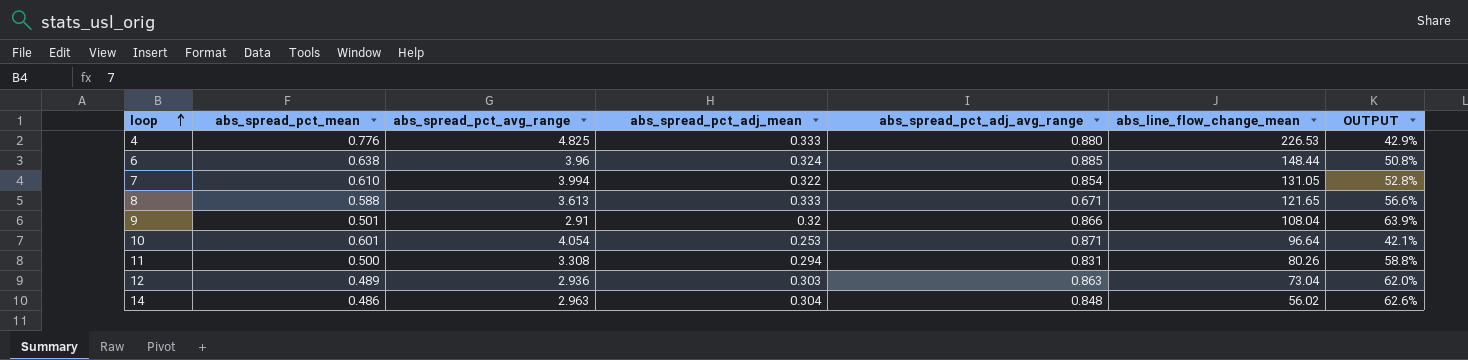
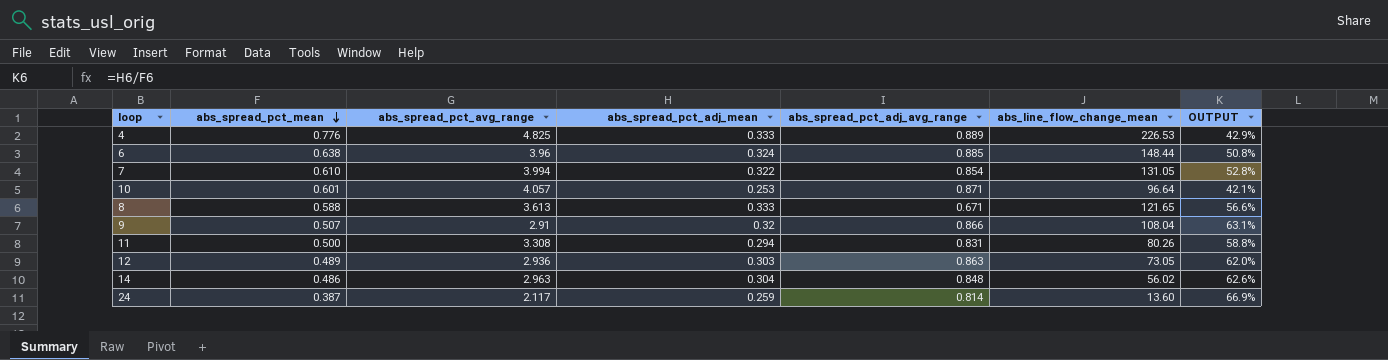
row order: loop ascending -> abs_spread_pct_mean descending
4 | abs_spread_pct_adj_avg_range: 0.880 -> 0.889
10 | abs_spread_pct_avg_range: 4.054 -> 4.057
9 | abs_spread_pct_mean: 0.501 -> 0.507
9 | OUTPUT: 63.9% -> 63.1%
12 | abs_line_flow_change_mean: 73.04 -> 73.05
row 24: none -> 0.387 | 2.117 | 0.259 | 0.814 | 13.60 | 66.9%

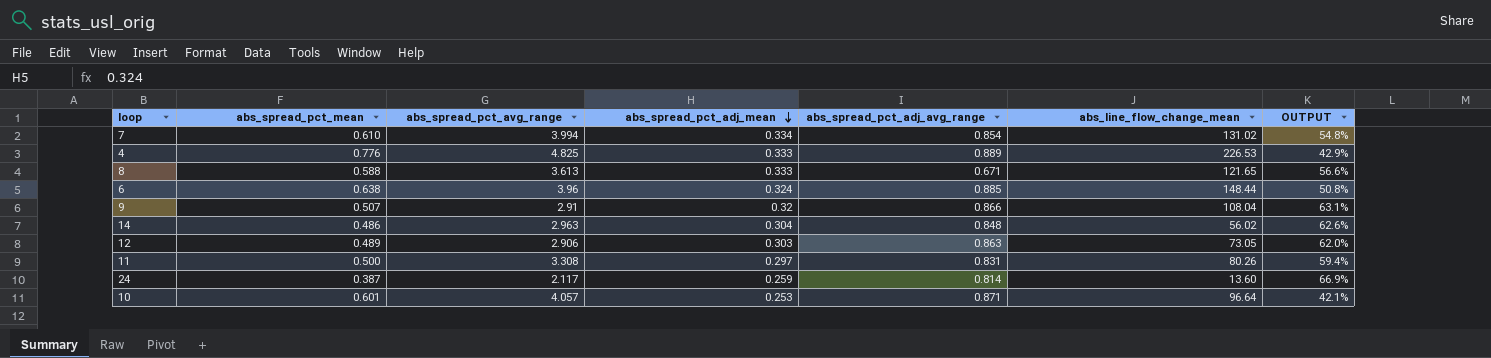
row order: abs_spread_pct_mean descending -> abs_spread_pct_adj_mean descending
7 | abs_spread_pct_adj_mean: 0.322 -> 0.334
7 | abs_line_flow_change_mean: 131.05 -> 131.02
7 | OUTPUT: 52.8% -> 54.8%
12 | abs_spread_pct_avg_range: 2.936 -> 2.906
11 | abs_spread_pct_adj_mean: 0.294 -> 0.297
11 | OUTPUT: 58.8% -> 59.4%

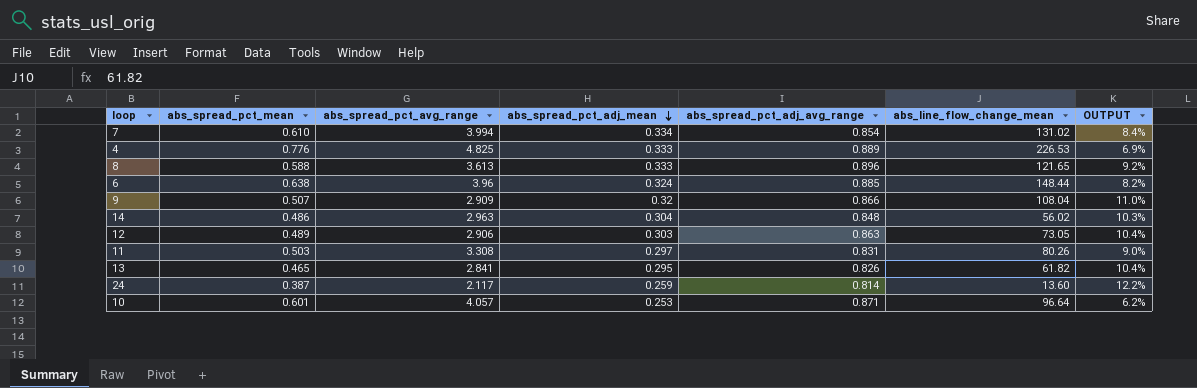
column OUTPUT | formula: [abs_spread_pct_adj_mean] / [abs_spread_pct_mean] -> [abs_spread_pct_adj_mean] / [abs_spread_pct_avg_range]
8 | abs_spread_pct_adj_avg_range: 0.671 -> 0.896
9 | abs_spread_pct_avg_range: 2.91 -> 2.909
11 | abs_spread_pct_mean: 0.500 -> 0.503
row 13: none -> 0.465 | 2.841 | 0.295 | 0.826 | 61.82 | 10.4%

